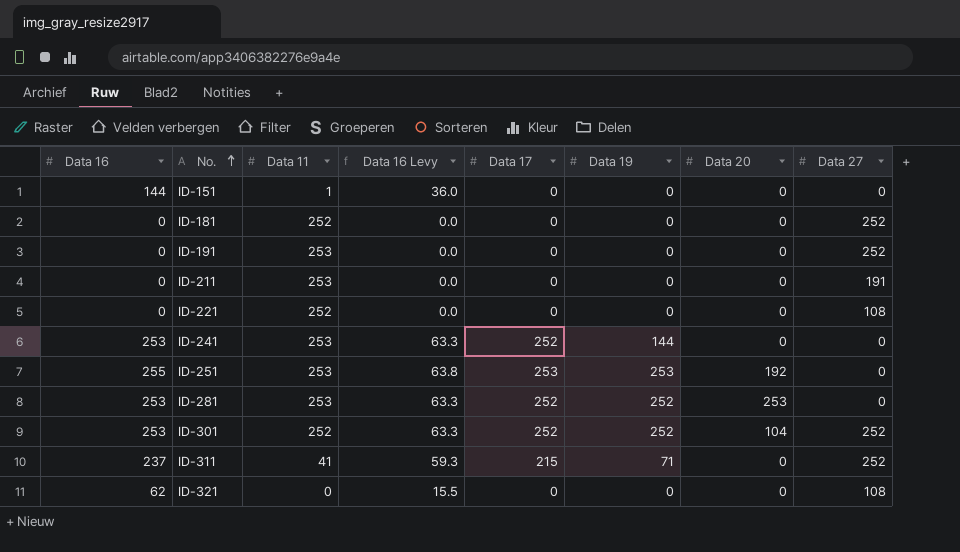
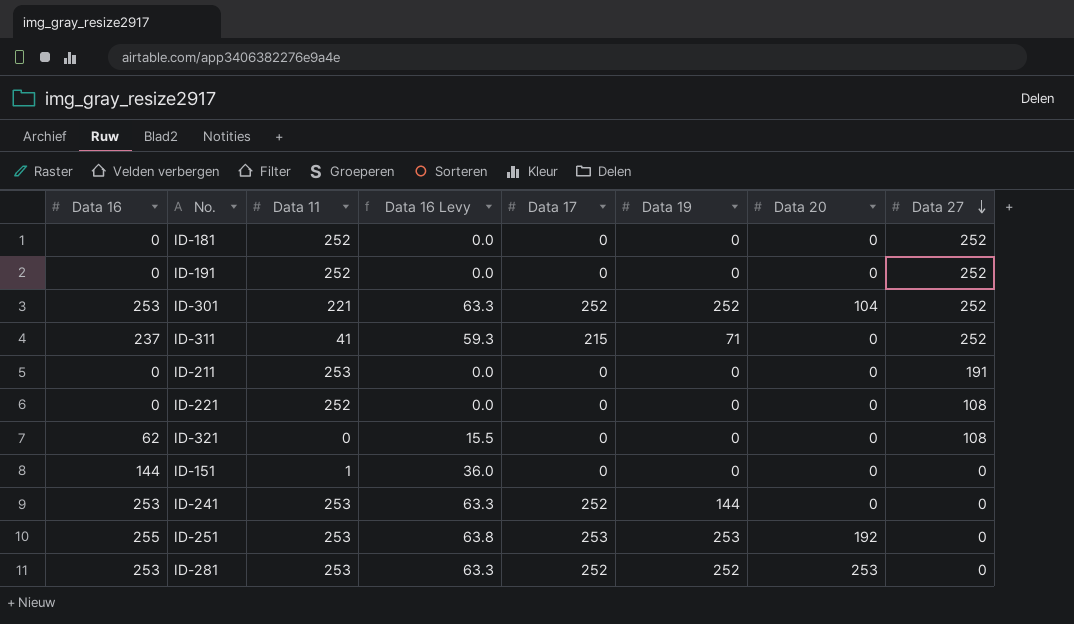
row order: No. ascending -> Data 27 descending
ID-191 | Data 11: 253 -> 252
ID-301 | Data 11: 252 -> 221

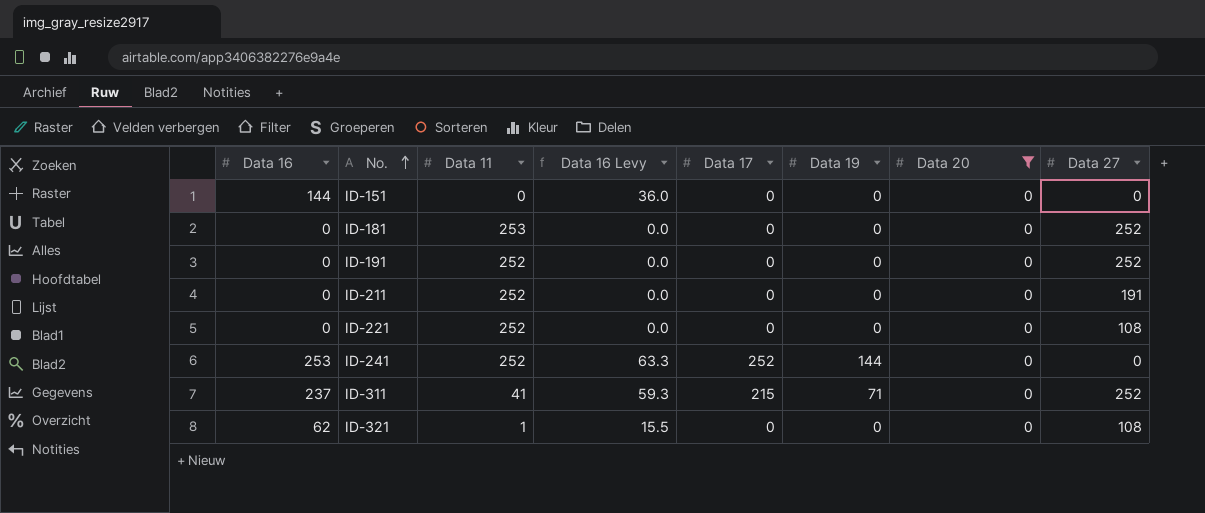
filter: none -> Data 20 = 0
row order: Data 27 descending -> No. ascending
ID-151 | Data 11: 1 -> 0
ID-181 | Data 11: 252 -> 253
ID-211 | Data 11: 253 -> 252
ID-241 | Data 11: 253 -> 252
ID-321 | Data 11: 0 -> 1

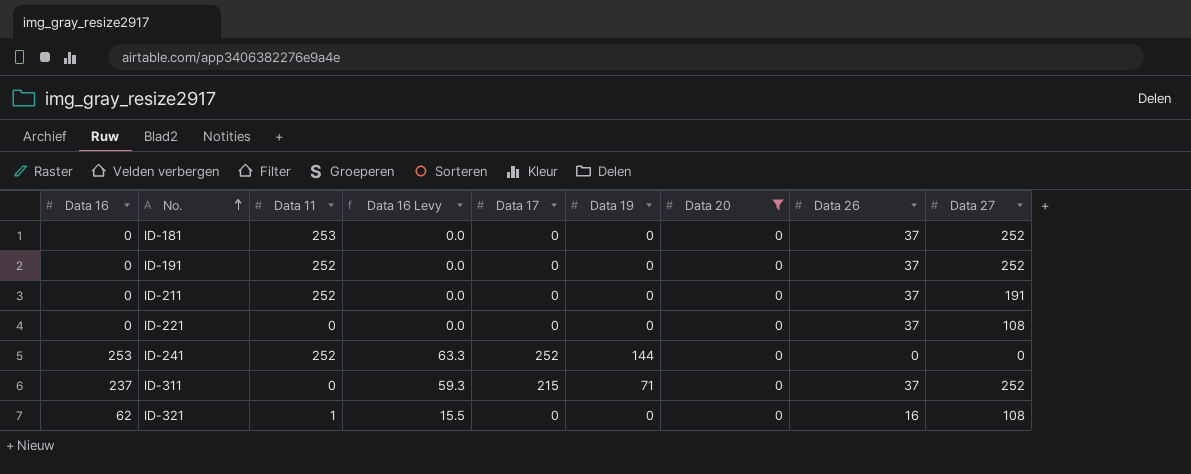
column Data 26 | position: none -> 8
row ID-151: 144 | 0 | 36.0 | 0 | 0 | 0 | 0 -> none
ID-221 | Data 11: 252 -> 0
ID-311 | Data 11: 41 -> 0

